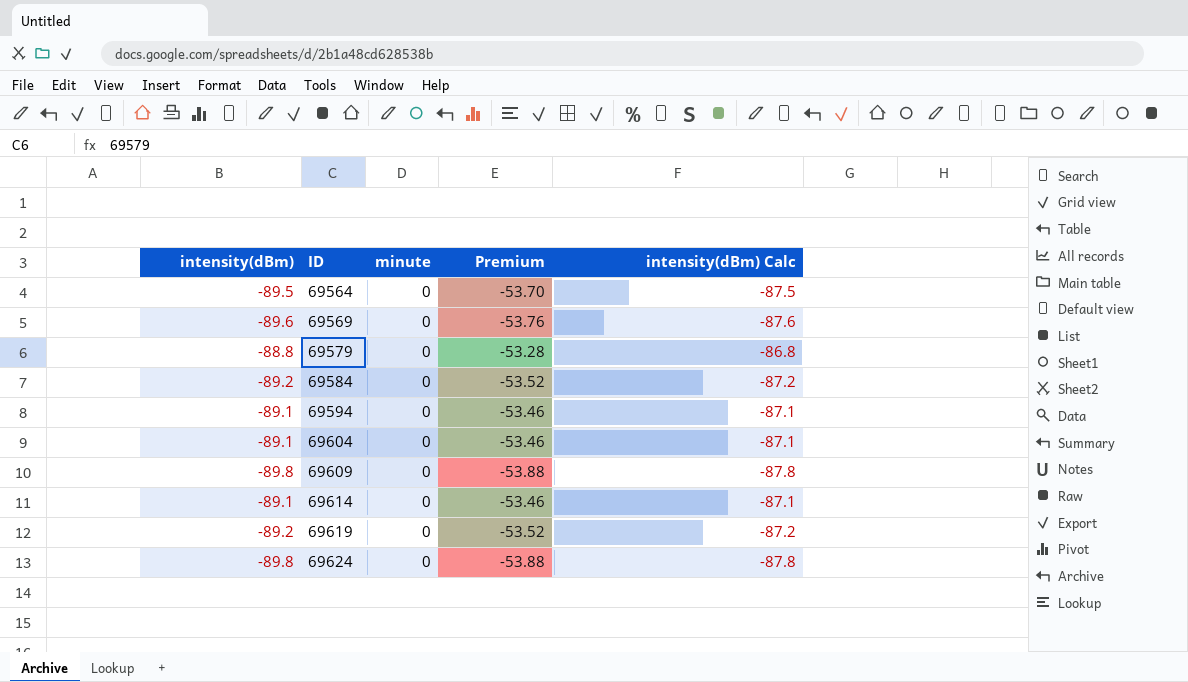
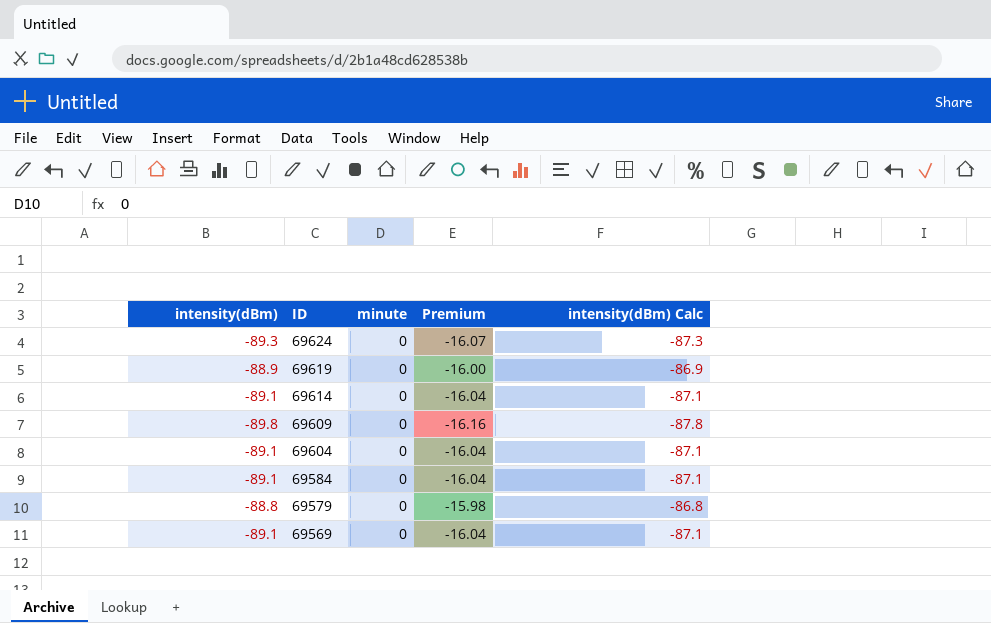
row order: ID ascending -> ID descending
column Premium | formula: [intensity(dBm)] * 0.6 -> [intensity(dBm)] * 0.18
row 69564: -89.5 | 0 | -53.70 | -87.5 -> none
row 69594: -89.1 | 0 | -53.46 | -87.1 -> none
69624 | intensity(dBm): -89.8 -> -89.3
69624 | intensity(dBm) Calc: -87.8 -> -87.3
69619 | intensity(dBm): -89.2 -> -88.9
69619 | intensity(dBm) Calc: -87.2 -> -86.9
69584 | intensity(dBm): -89.2 -> -89.1
69584 | intensity(dBm) Calc: -87.2 -> -87.1
69569 | intensity(dBm): -89.6 -> -89.1
69569 | intensity(dBm) Calc: -87.6 -> -87.1

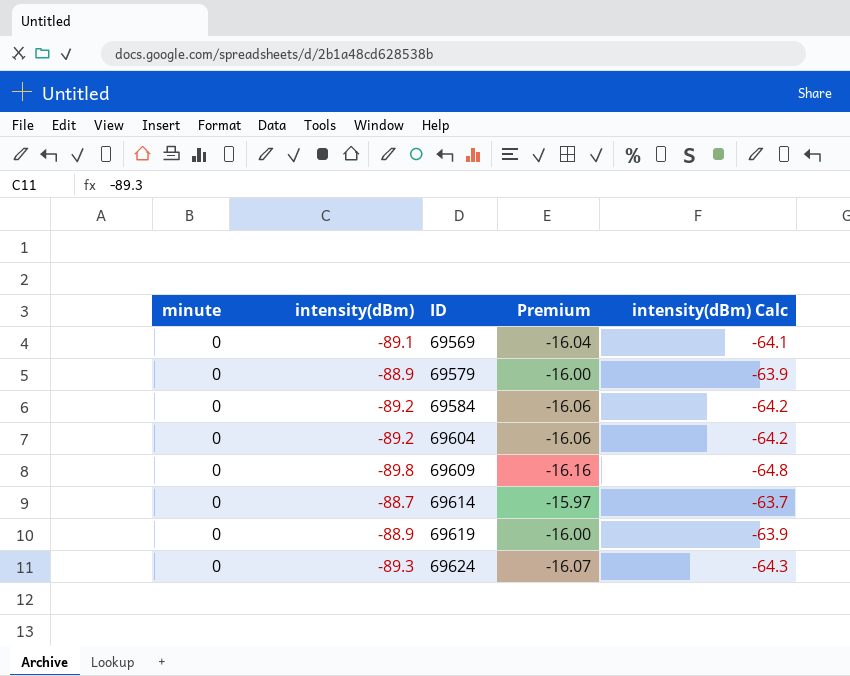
row order: ID descending -> ID ascending
column minute | position: 3 -> 1
column intensity(dBm) Calc | formula: [intensity(dBm)] + 2 -> [intensity(dBm)] + 25
69579 | intensity(dBm): -88.8 -> -88.9
69579 | Premium: -15.98 -> -16.00
69584 | intensity(dBm): -89.1 -> -89.2
69584 | Premium: -16.04 -> -16.06
69604 | intensity(dBm): -89.1 -> -89.2
69604 | Premium: -16.04 -> -16.06
69614 | intensity(dBm): -89.1 -> -88.7
69614 | Premium: -16.04 -> -15.97

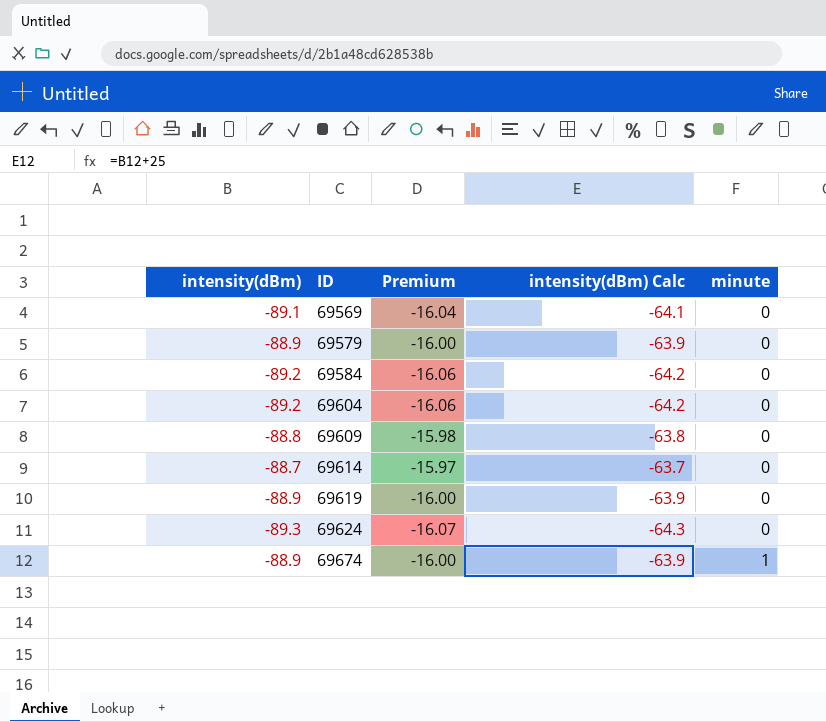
column minute | position: 1 -> 5
69609 | intensity(dBm): -89.8 -> -88.8
69609 | Premium: -16.16 -> -15.98
69609 | intensity(dBm) Calc: -64.8 -> -63.8
row 69674: none -> -88.9 | -16.00 | -63.9 | 1

